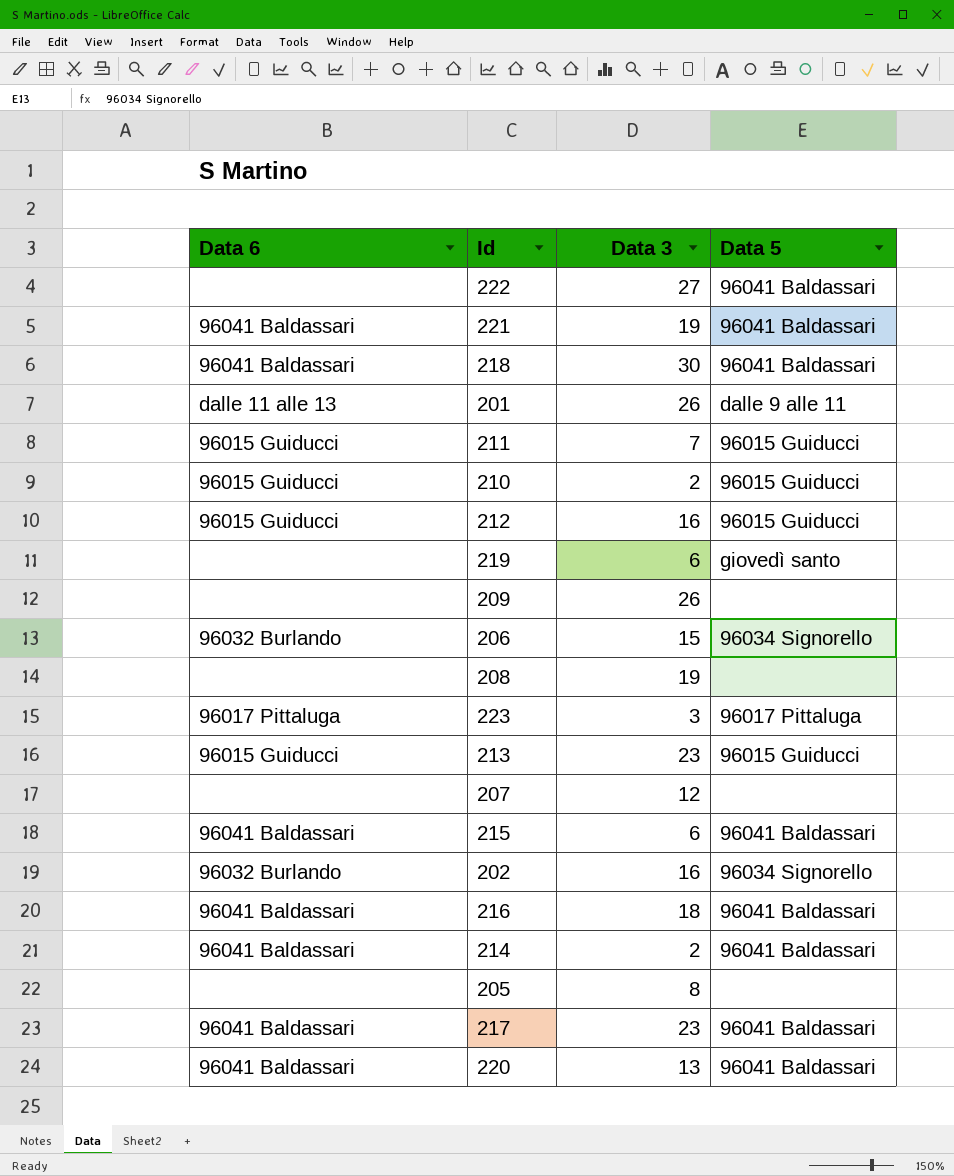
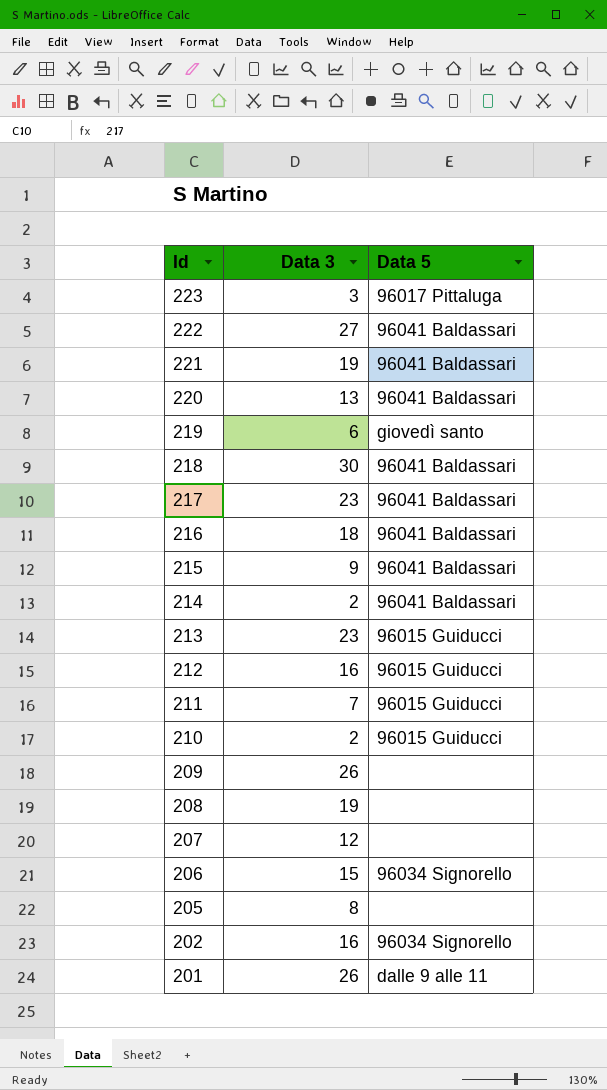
row order: none -> Id descending
column Data 6 | position: 1 -> none
215 | Data 3: 6 -> 9

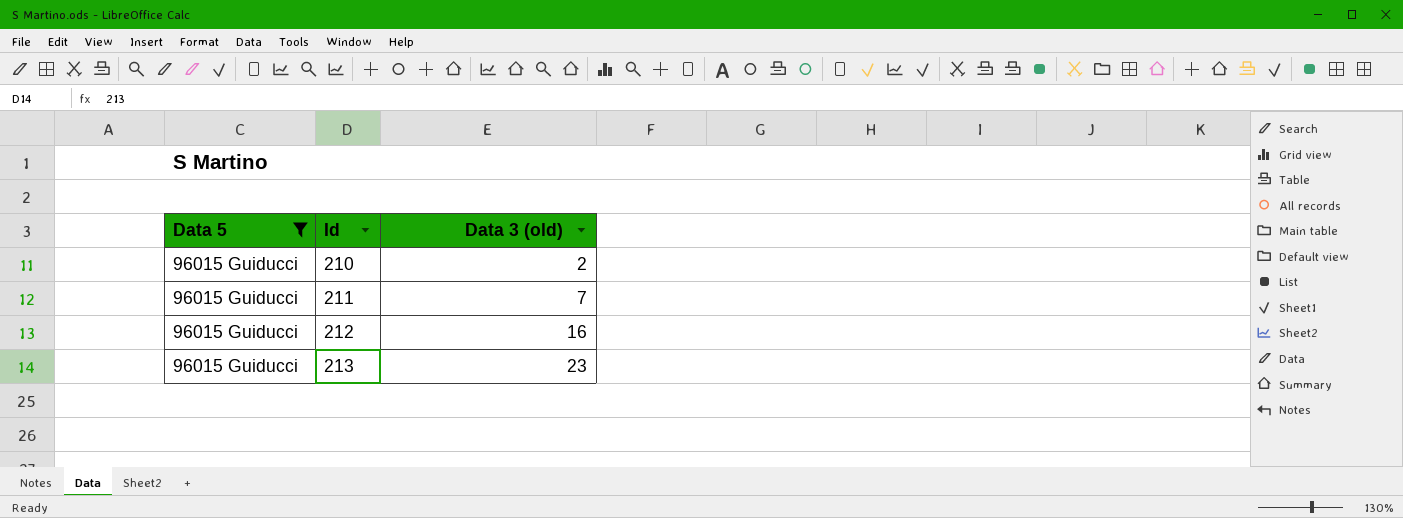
filter: none -> Data 5 = 96015 Guiducci
row order: Id descending -> Id ascending
column Data 5 | position: 3 -> 1
column name: Data 3 -> Data 3 (old)

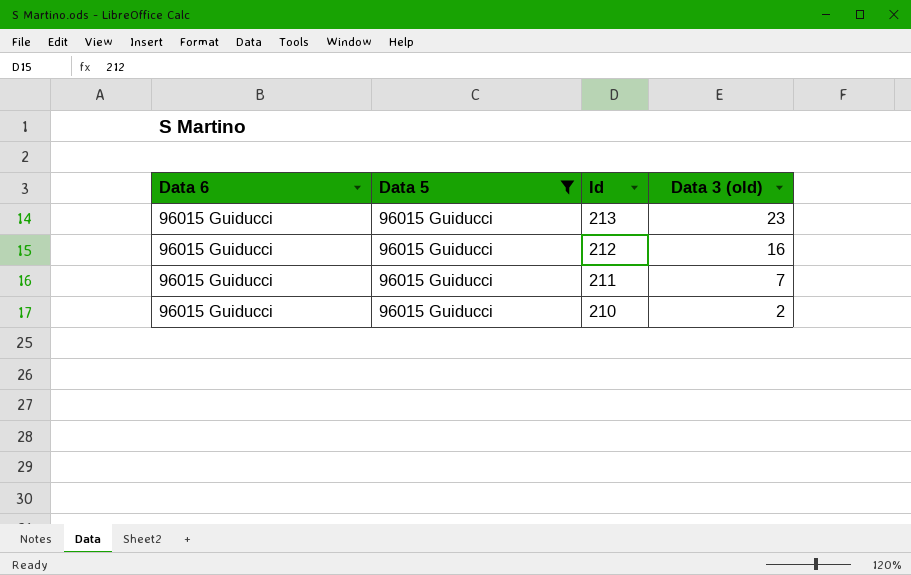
row order: Id ascending -> Id descending
column Data 6 | position: none -> 1

